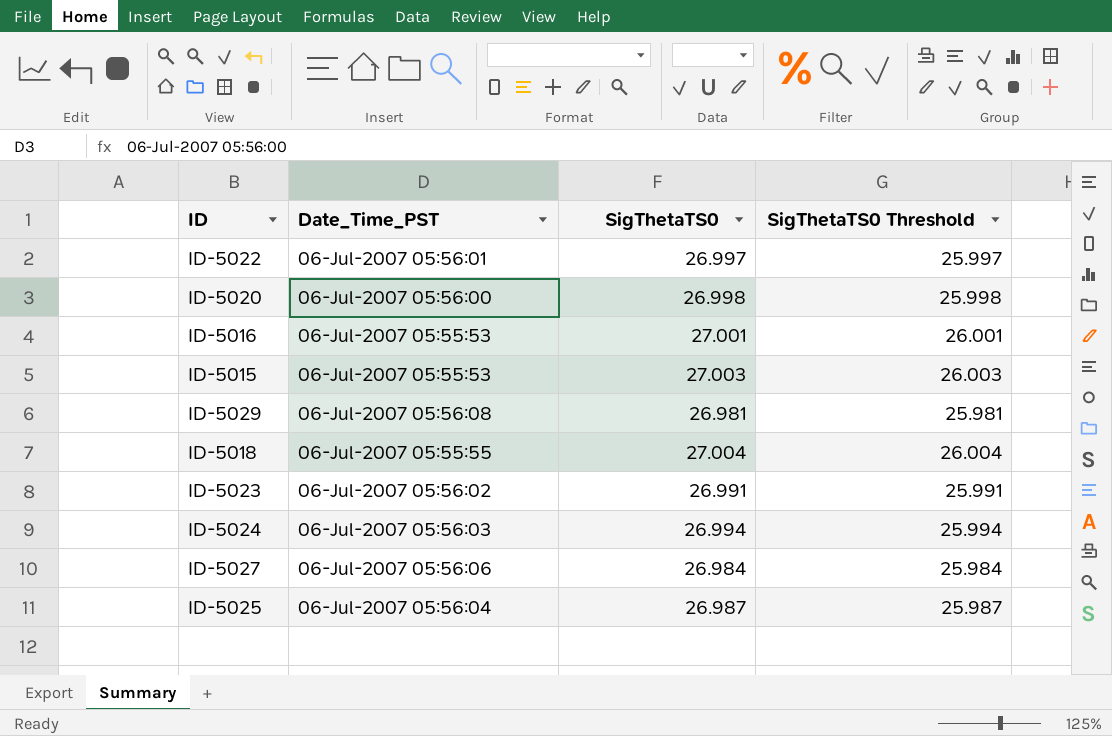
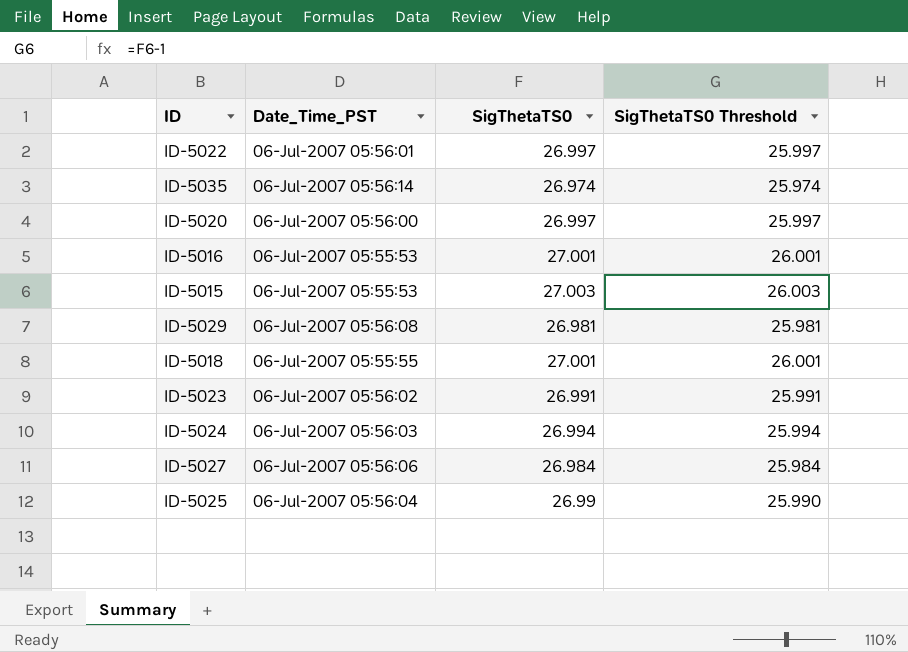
row ID-5035: none -> 06-Jul-2007 05:56:14 | 26.974 | 25.974
ID-5020 | SigThetaTS0: 26.998 -> 26.997
ID-5020 | SigThetaTS0 Threshold: 25.998 -> 25.997
ID-5018 | SigThetaTS0: 27.004 -> 27.001
ID-5018 | SigThetaTS0 Threshold: 26.004 -> 26.001
ID-5025 | SigThetaTS0: 26.987 -> 26.99
ID-5025 | SigThetaTS0 Threshold: 25.987 -> 25.990

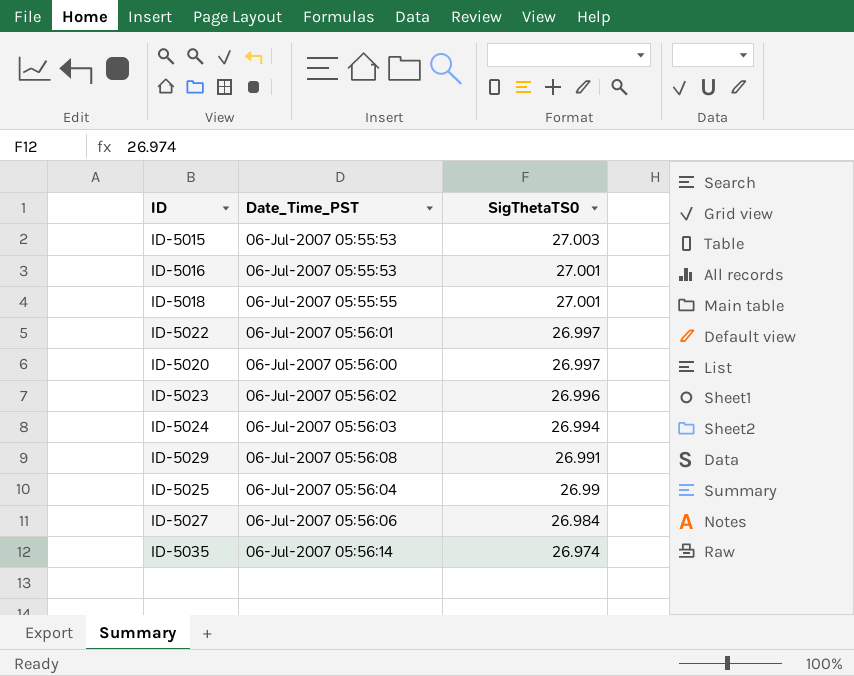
row order: none -> SigThetaTS0 descending
column SigThetaTS0 Threshold | formula: [SigThetaTS0] - 1 -> none
ID-5023 | SigThetaTS0: 26.991 -> 26.996
ID-5029 | SigThetaTS0: 26.981 -> 26.991

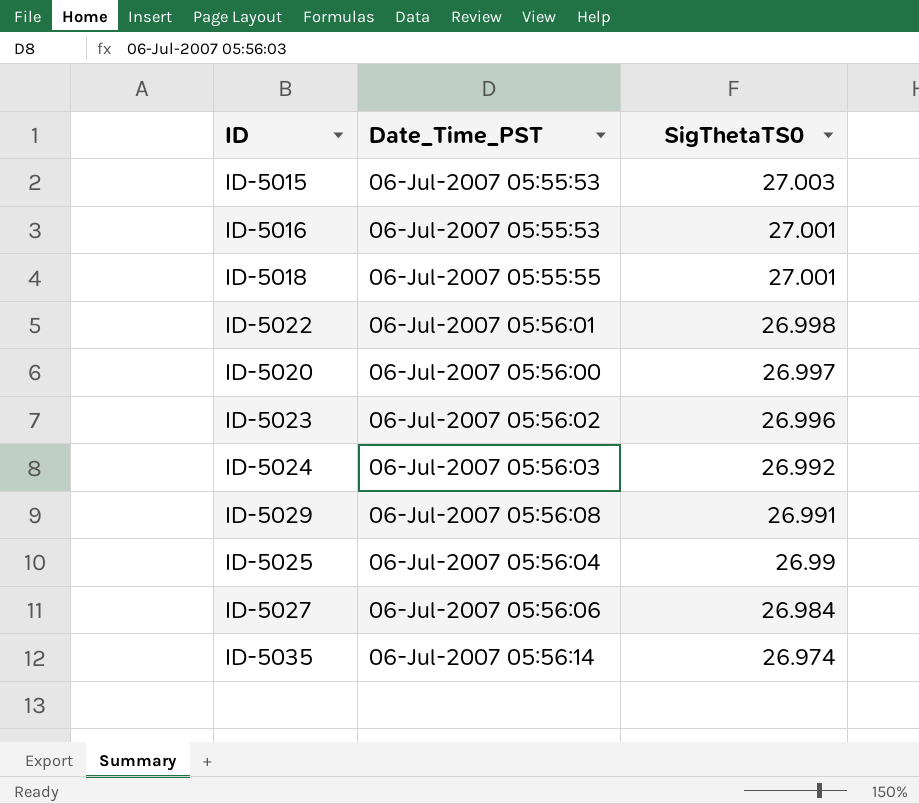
ID-5022 | SigThetaTS0: 26.997 -> 26.998
ID-5024 | SigThetaTS0: 26.994 -> 26.992

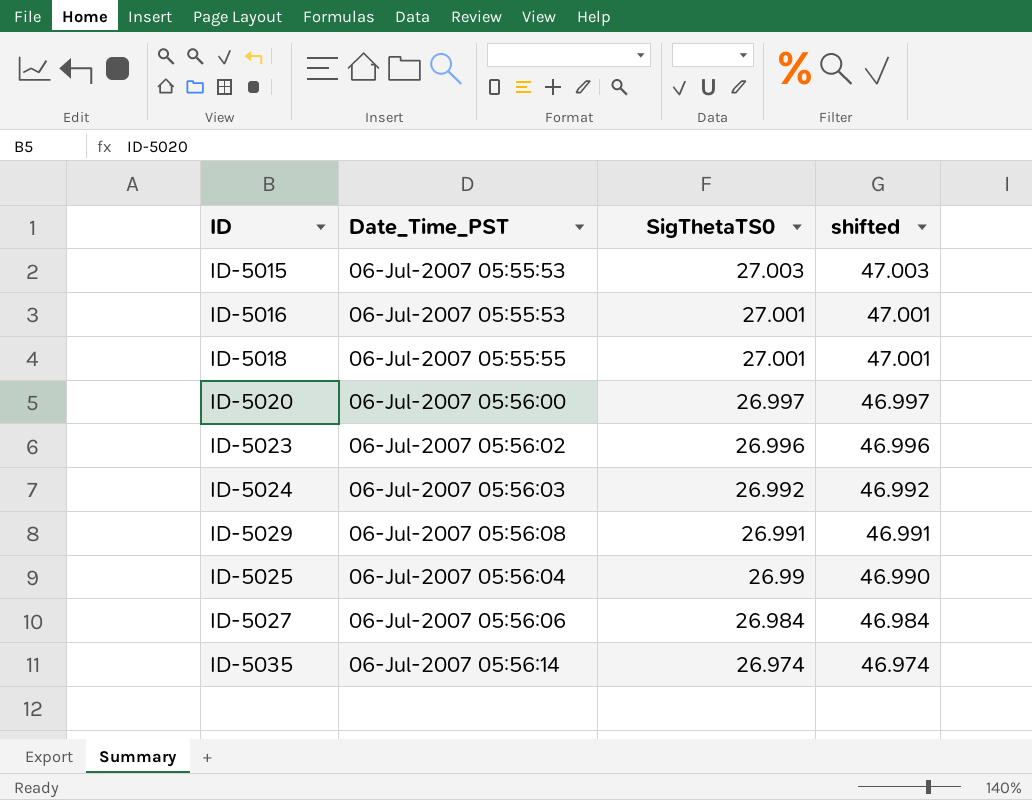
column shifted | formula: none -> [SigThetaTS0] + 20
row ID-5022: 06-Jul-2007 05:56:01 | 26.998 -> none

